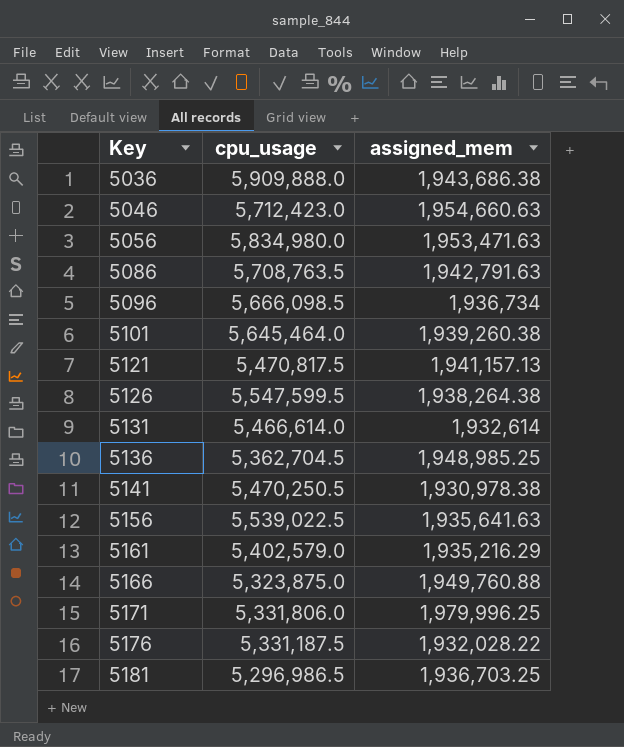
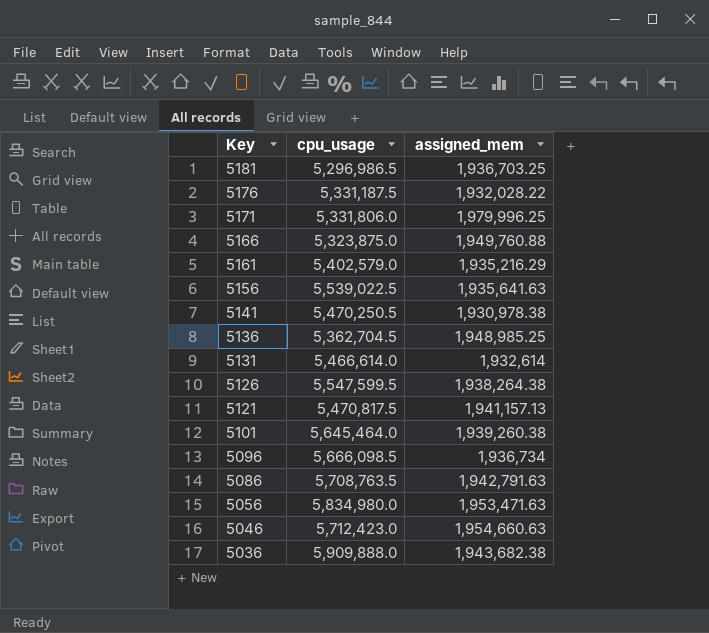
row order: Key ascending -> Key descending
5036 | assigned_mem: 1,943,686.38 -> 1,943,682.38

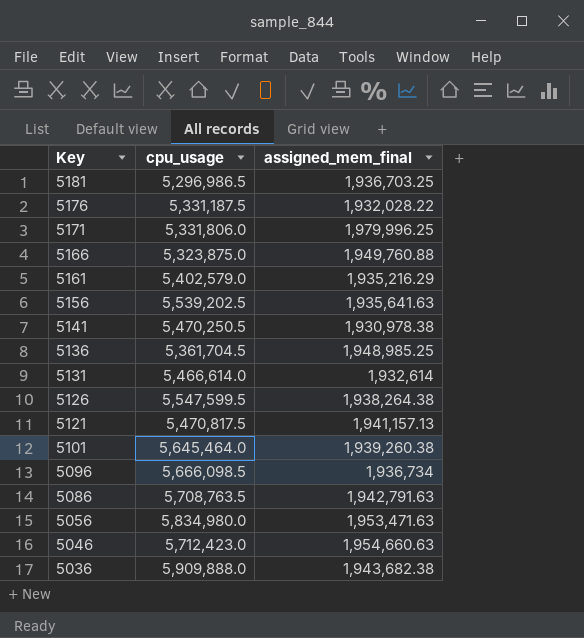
column name: assigned_mem -> assigned_mem_final
5156 | cpu_usage: 5,539,022.5 -> 5,539,202.5
5136 | cpu_usage: 5,362,704.5 -> 5,361,704.5

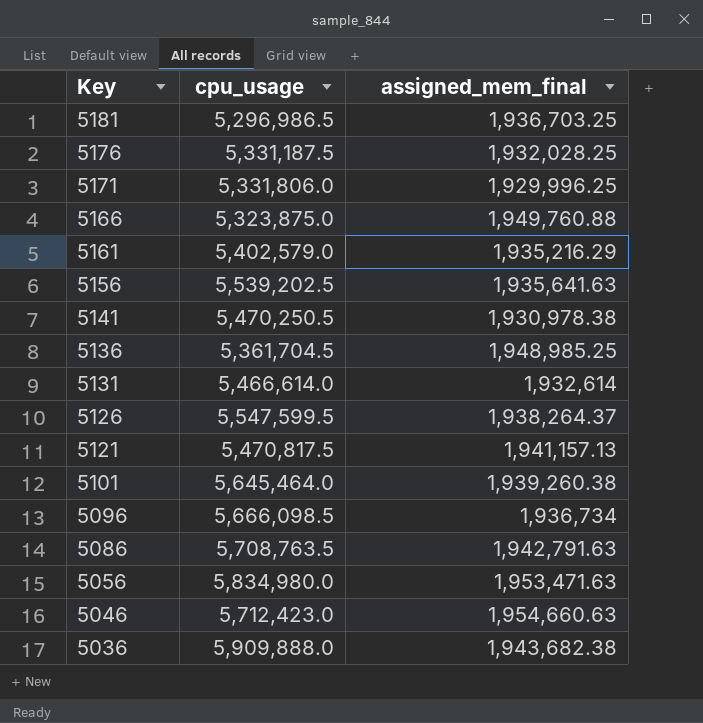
5176 | assigned_mem_final: 1,932,028.22 -> 1,932,028.25
5171 | assigned_mem_final: 1,979,996.25 -> 1,929,996.25
5126 | assigned_mem_final: 1,938,264.38 -> 1,938,264.37

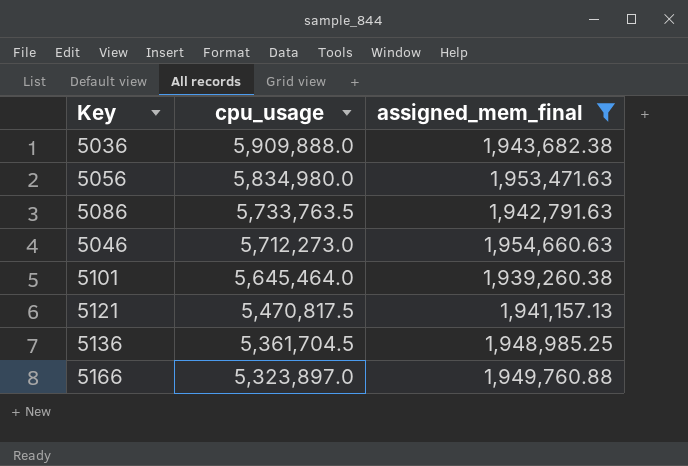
filter: none -> assigned_mem_final >= 1,939,260.38
row order: Key descending -> cpu_usage descending
5086 | cpu_usage: 5,708,763.5 -> 5,733,763.5
5046 | cpu_usage: 5,712,423.0 -> 5,712,273.0
5166 | cpu_usage: 5,323,875.0 -> 5,323,897.0

